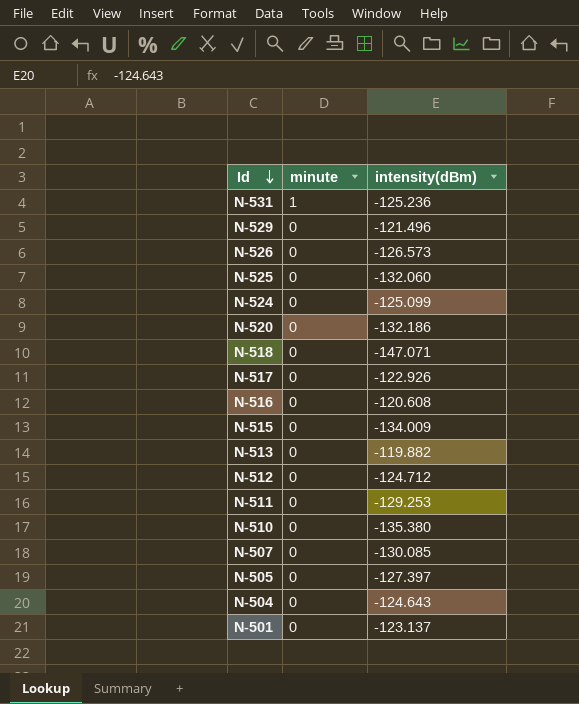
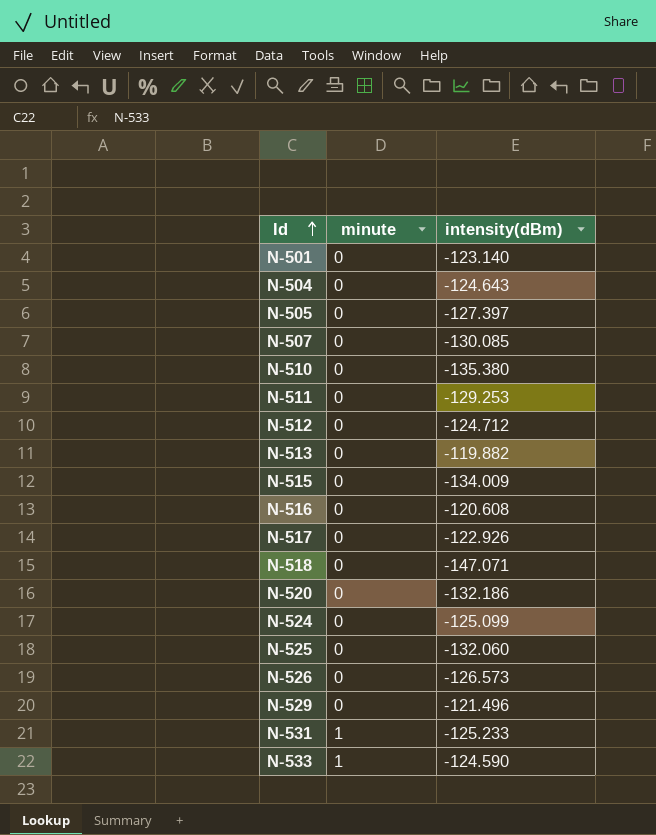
row order: Id descending -> Id ascending
N-501 | intensity(dBm): -123.137 -> -123.140
N-531 | intensity(dBm): -125.236 -> -125.233
row N-533: none -> 1 | -124.590

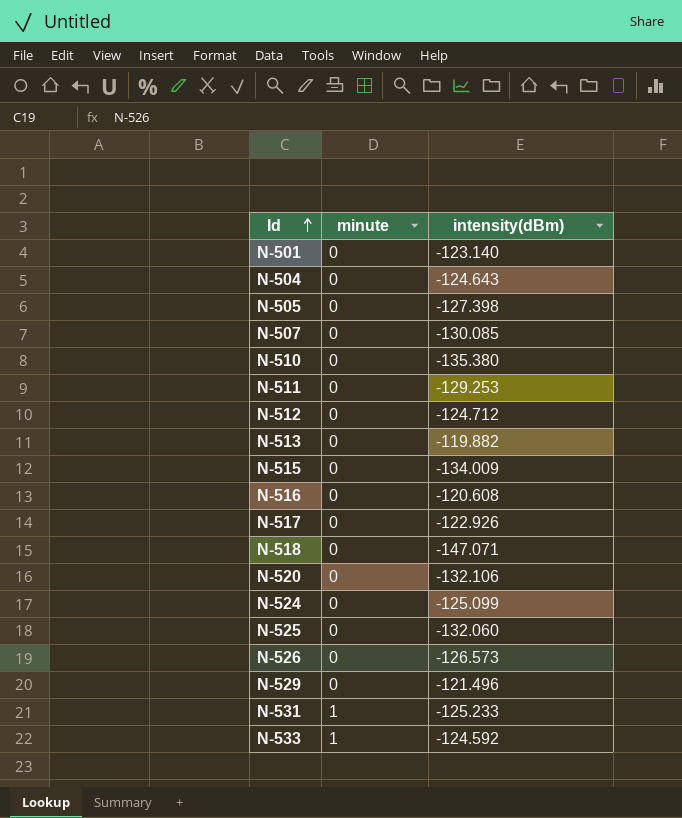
N-505 | intensity(dBm): -127.397 -> -127.398
N-520 | intensity(dBm): -132.186 -> -132.106
N-533 | intensity(dBm): -124.590 -> -124.592

